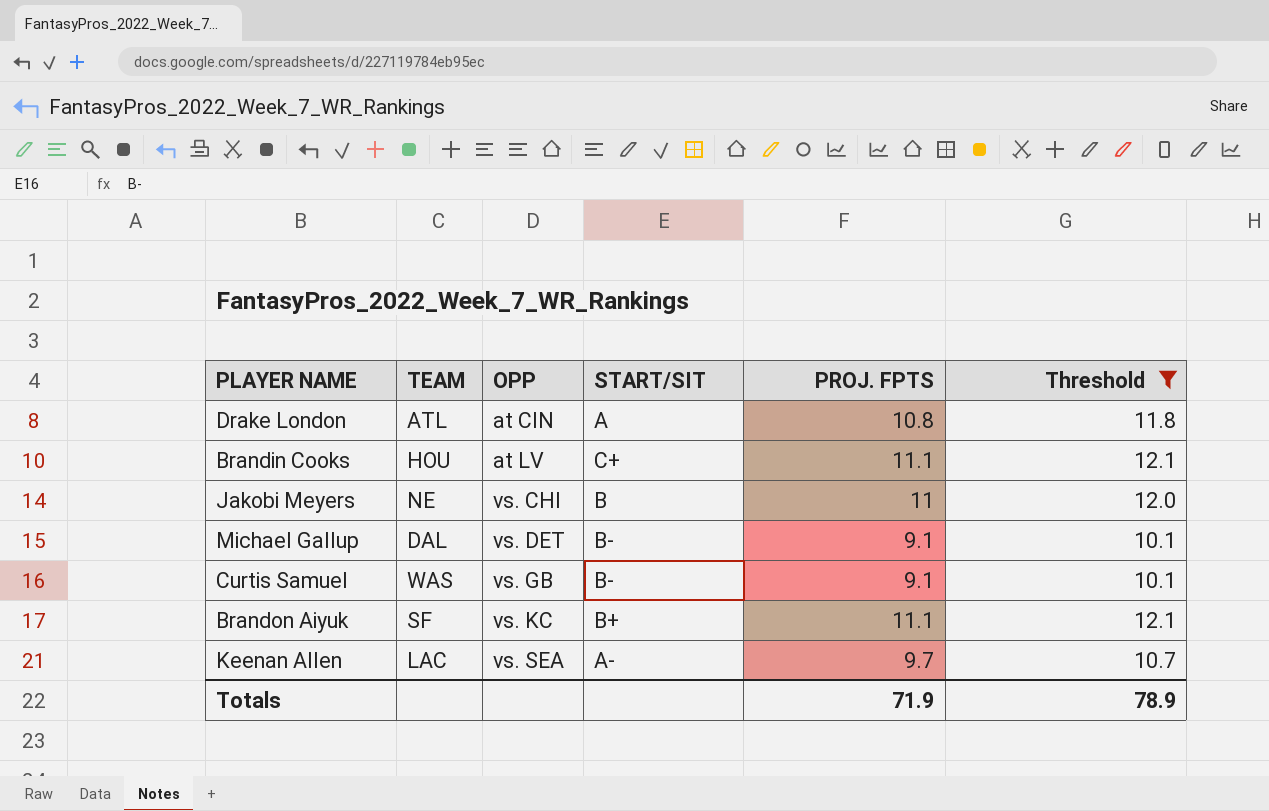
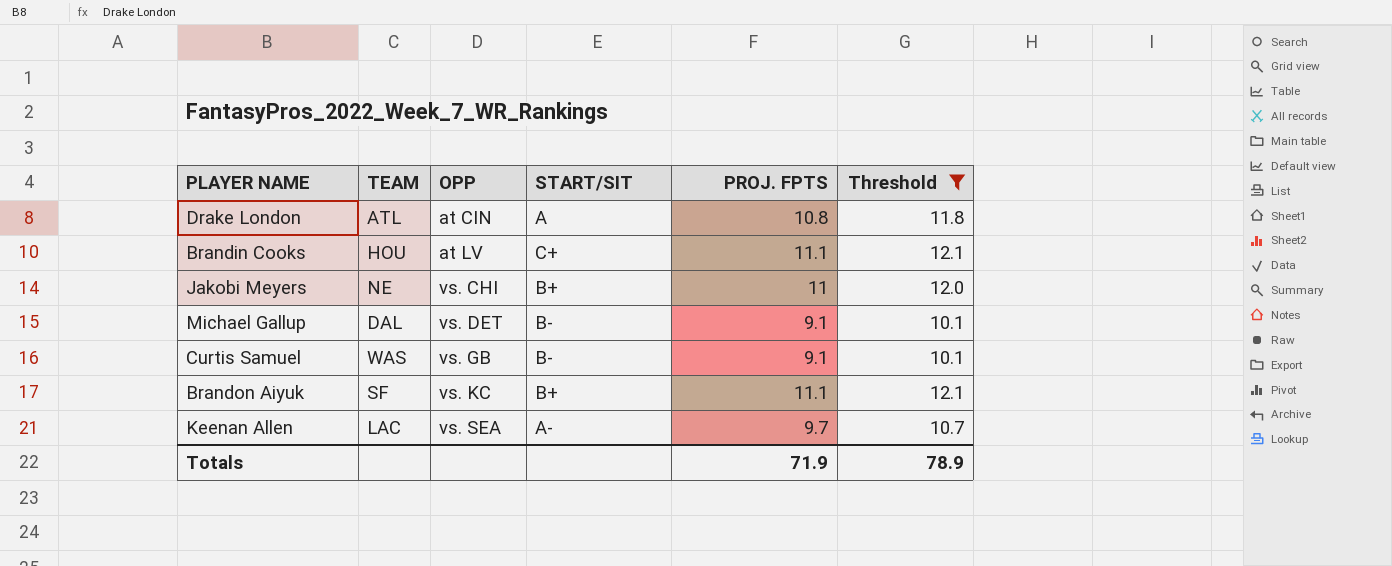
Jakobi Meyers | START/SIT: B -> B+

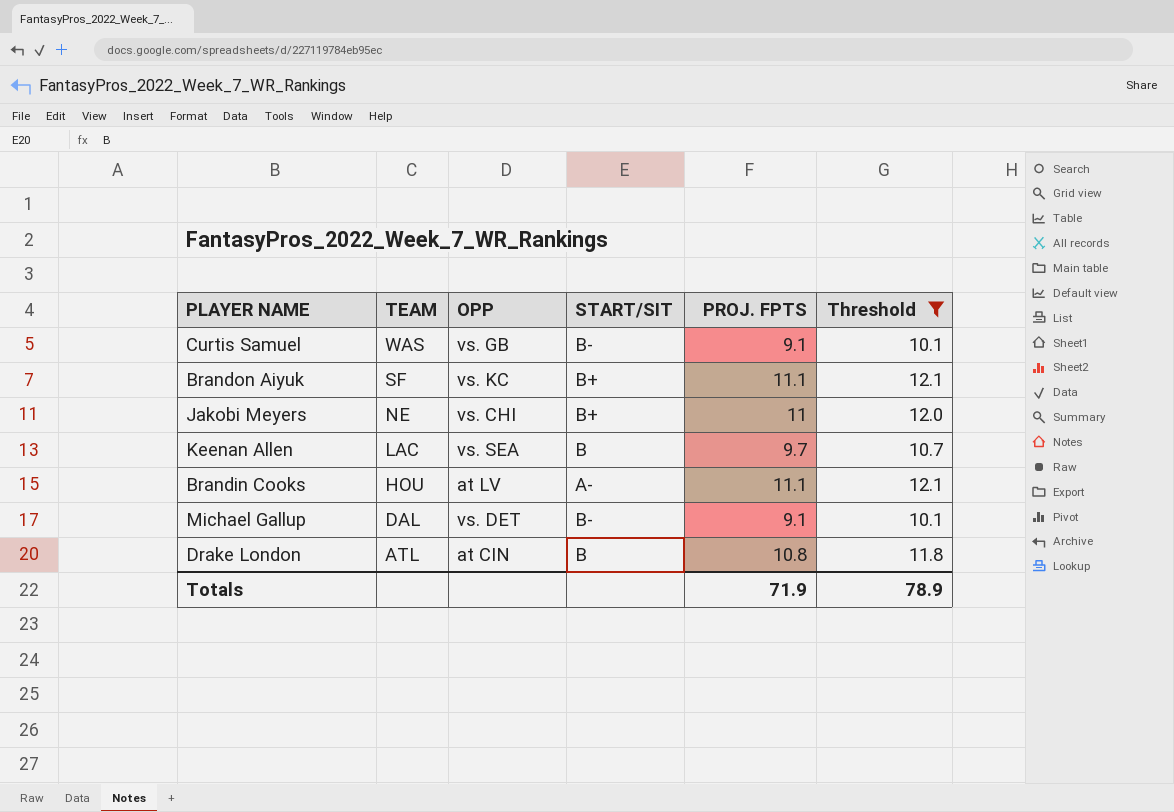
row order: OPP ascending -> TEAM descending
Keenan Allen | START/SIT: A- -> B
Brandin Cooks | START/SIT: C+ -> A-
Drake London | START/SIT: A -> B

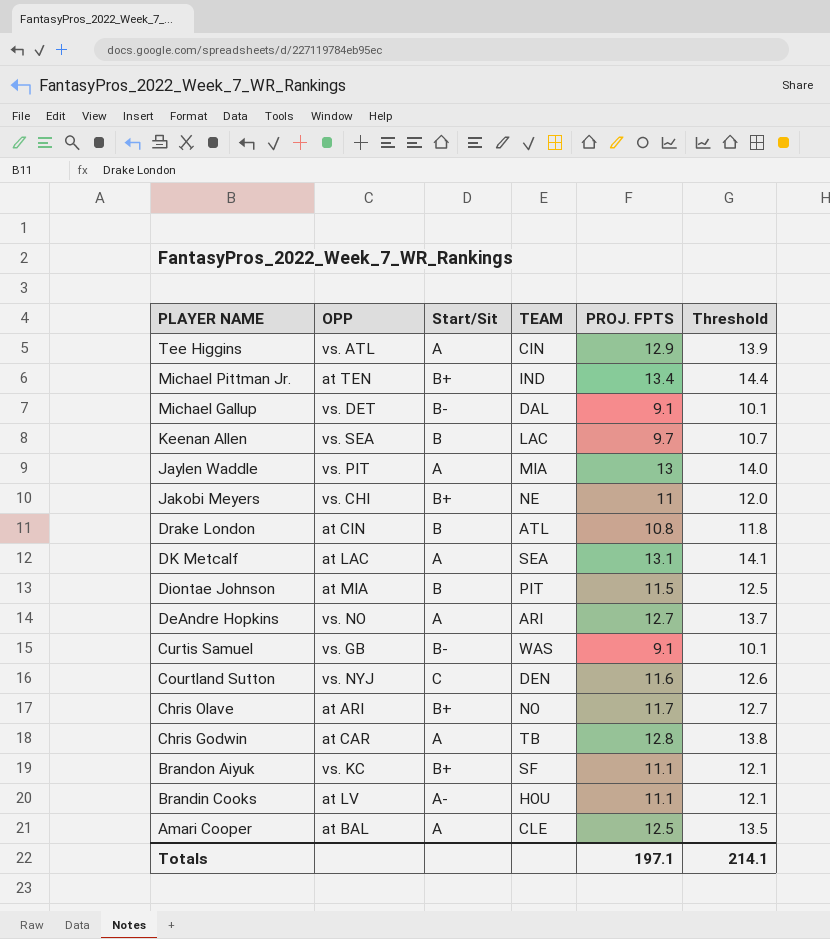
filter: Threshold <= 12.1 -> none
row order: TEAM descending -> PLAYER NAME descending
column name: START/SIT -> Start/Sit
column TEAM | position: 2 -> 4
Totals | PROJ. FPTS: 71.9 -> 197.1
Totals | Threshold: 78.9 -> 214.1

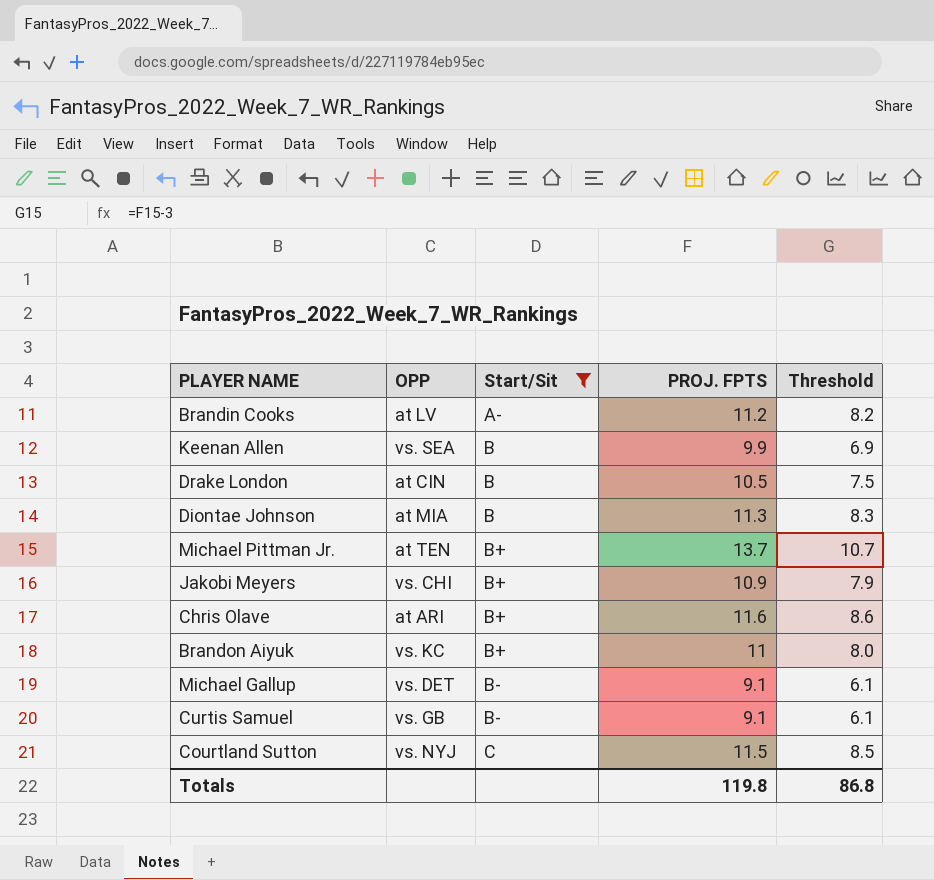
filter: none -> Start/Sit != A
row order: PLAYER NAME descending -> Start/Sit ascending
column TEAM | position: 4 -> none
column Threshold | formula: [PROJ. FPTS] + 1 -> [PROJ. FPTS] - 3
Brandin Cooks | PROJ. FPTS: 11.1 -> 11.2
Keenan Allen | PROJ. FPTS: 9.7 -> 9.9
Drake London | PROJ. FPTS: 10.8 -> 10.5
Diontae Johnson | PROJ. FPTS: 11.5 -> 11.3
Michael Pittman Jr. | PROJ. FPTS: 13.4 -> 13.7
Jakobi Meyers | PROJ. FPTS: 11 -> 10.9
Chris Olave | PROJ. FPTS: 11.7 -> 11.6
Brandon Aiyuk | PROJ. FPTS: 11.1 -> 11
Courtland Sutton | PROJ. FPTS: 11.6 -> 11.5
Totals | PROJ. FPTS: 197.1 -> 119.8
Totals | Threshold: 214.1 -> 86.8

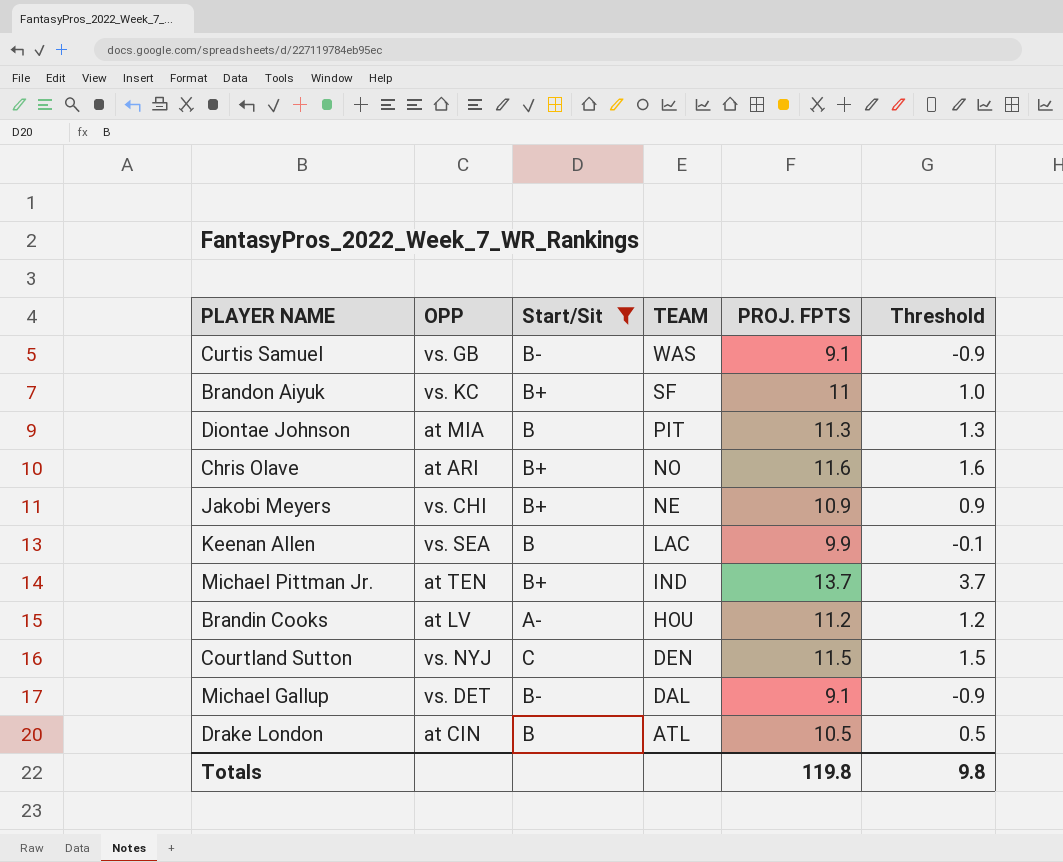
row order: Start/Sit ascending -> TEAM descending
column TEAM | position: none -> 4
column Threshold | formula: [PROJ. FPTS] - 3 -> [PROJ. FPTS] - 10
Totals | Threshold: 86.8 -> 9.8

